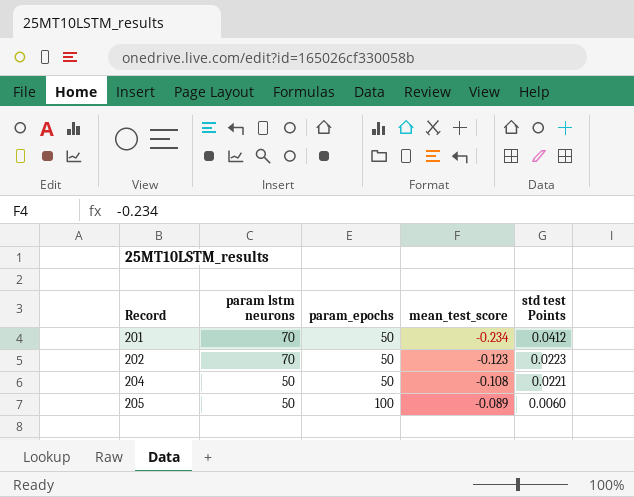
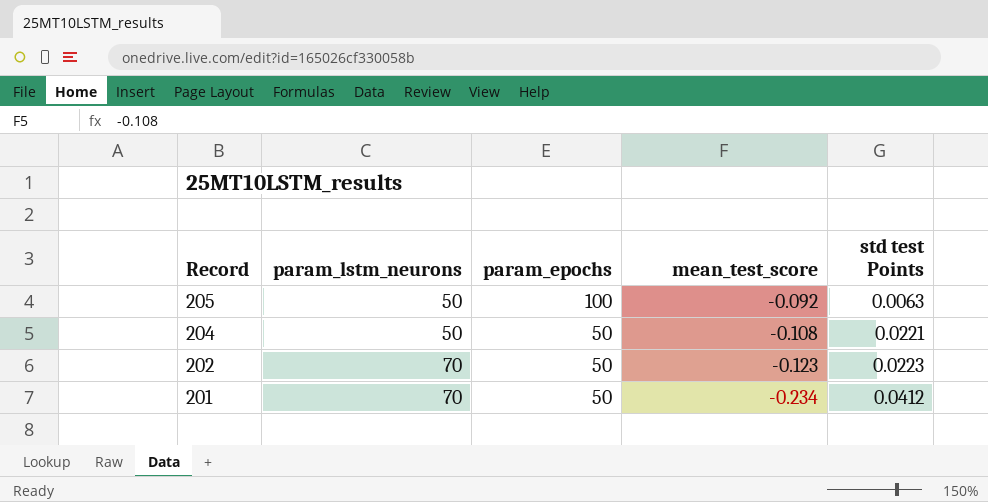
row order: Record ascending -> Record descending
column name: param lstm neurons -> param_lstm_neurons
205 | mean_test_score: -0.089 -> -0.092
205 | std test Points: 0.0060 -> 0.0063

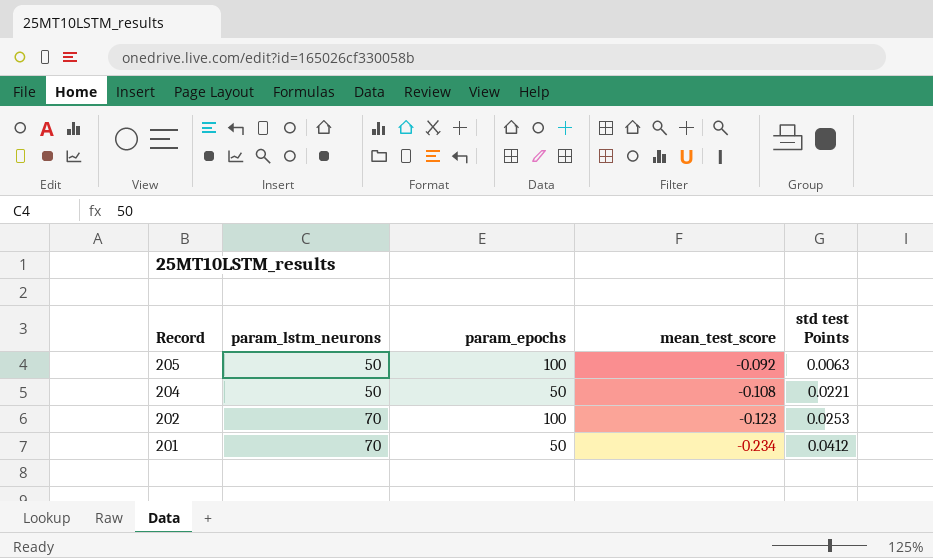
202 | param_epochs: 50 -> 100
202 | std test Points: 0.0223 -> 0.0253

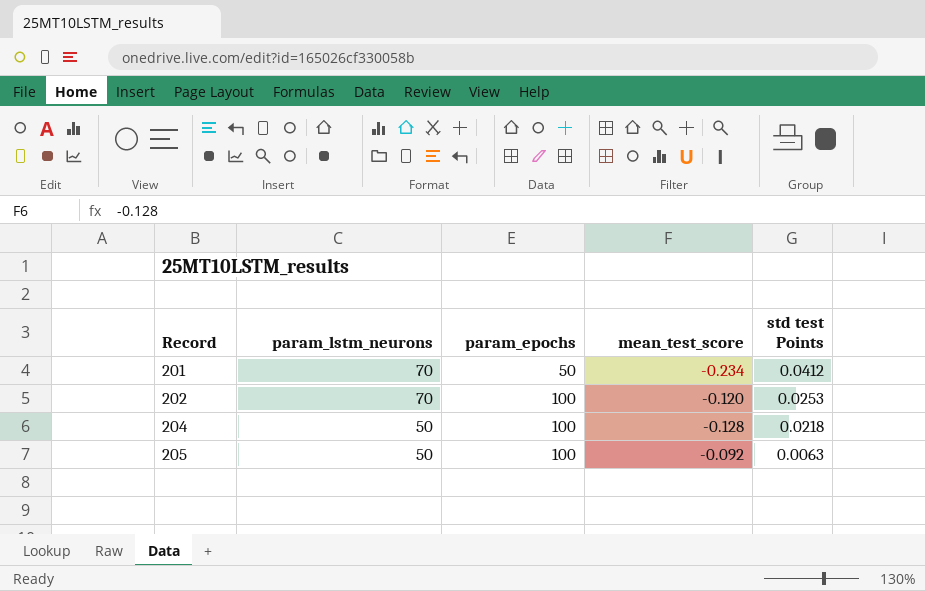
row order: Record descending -> Record ascending
202 | mean_test_score: -0.123 -> -0.120
204 | param_epochs: 50 -> 100
204 | mean_test_score: -0.108 -> -0.128
204 | std test Points: 0.0221 -> 0.0218

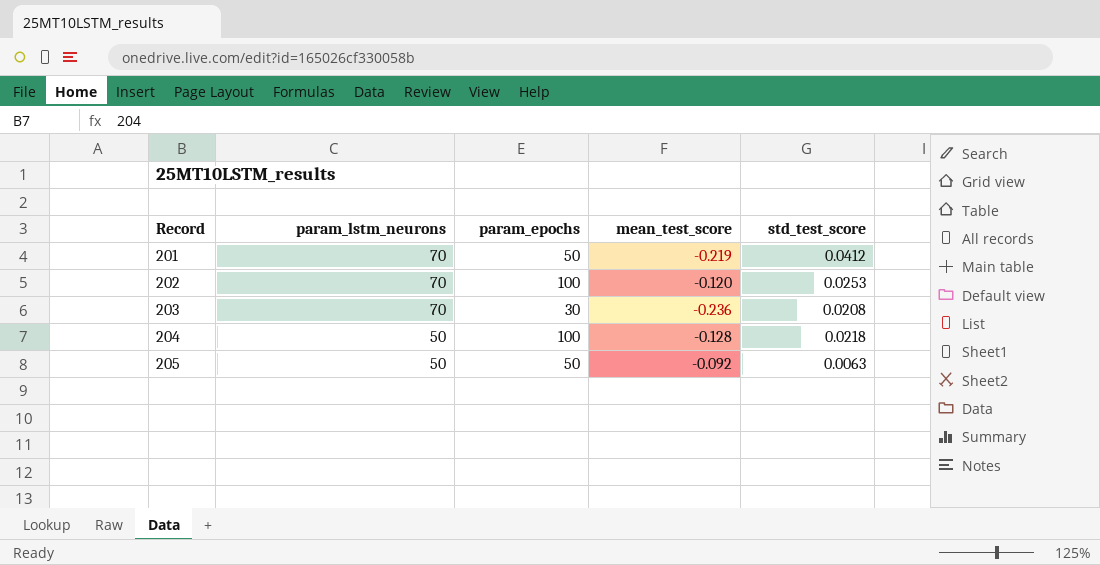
column name: std test Points -> std_test_score
201 | mean_test_score: -0.234 -> -0.219
row 203: none -> 70 | 30 | -0.236 | 0.0208
205 | param_epochs: 100 -> 50

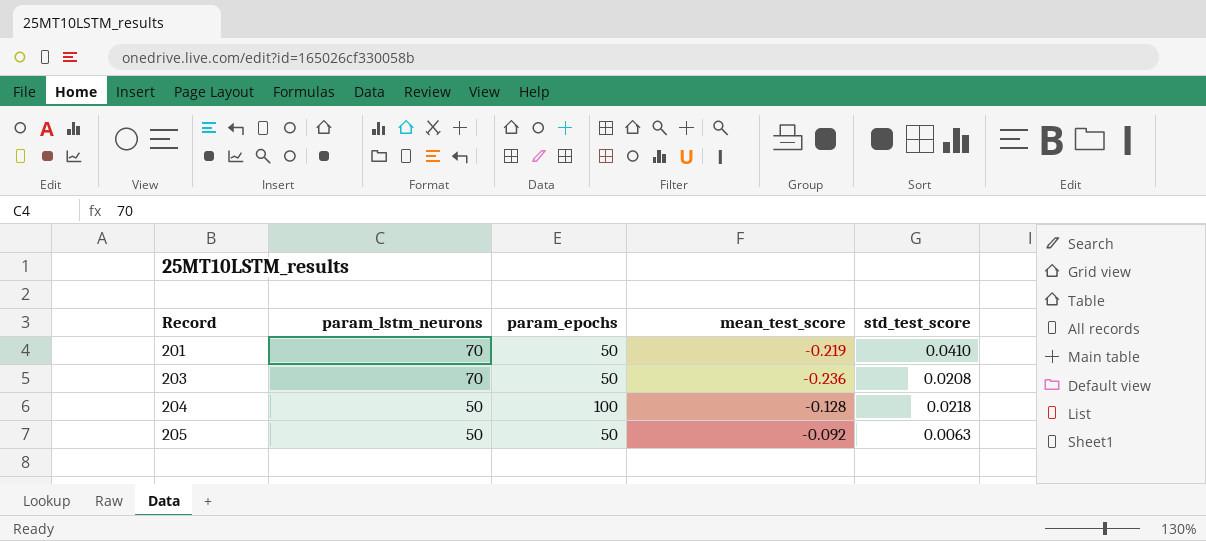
row 202: 70 | 100 | -0.120 | 0.0253 -> none
201 | std_test_score: 0.0412 -> 0.0410
203 | param_epochs: 30 -> 50

